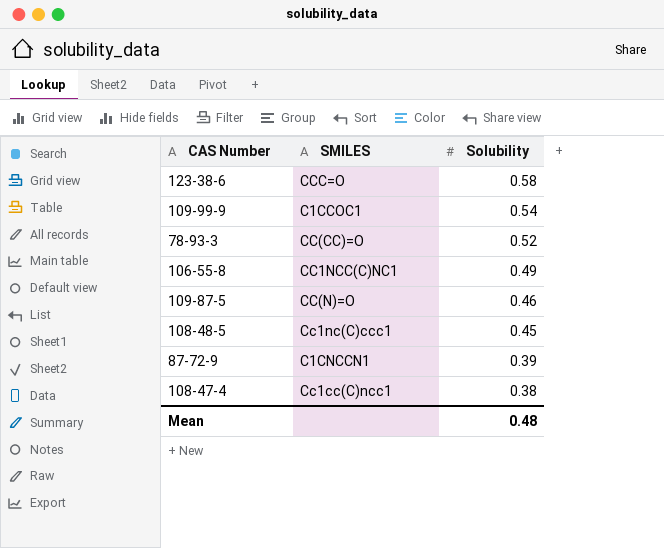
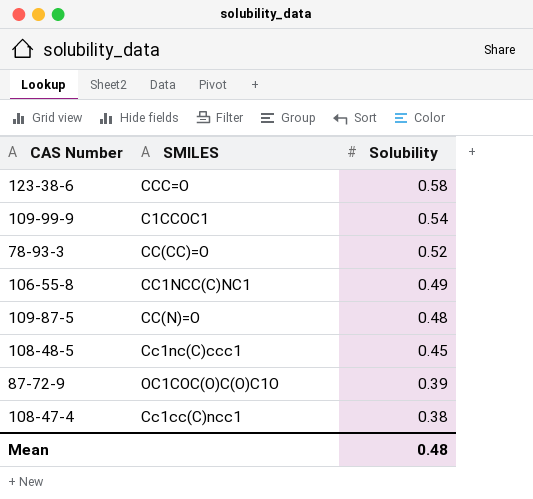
109-87-5 | Solubility: 0.46 -> 0.48
87-72-9 | SMILES: C1CNCCN1 -> OC1COC(O)C(O)C1O

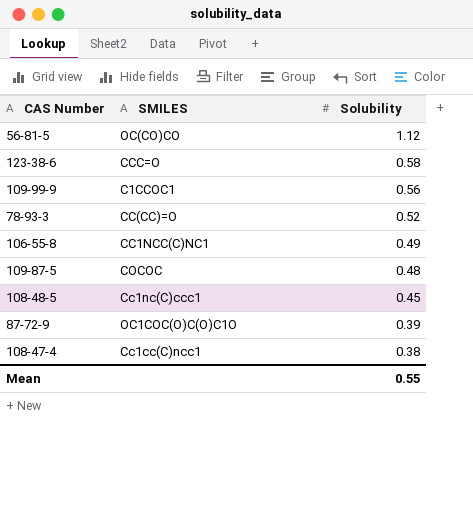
row 56-81-5: none -> OC(CO)CO | 1.12
109-99-9 | Solubility: 0.54 -> 0.56
109-87-5 | SMILES: CC(N)=O -> COCOC
Mean | Solubility: 0.48 -> 0.55

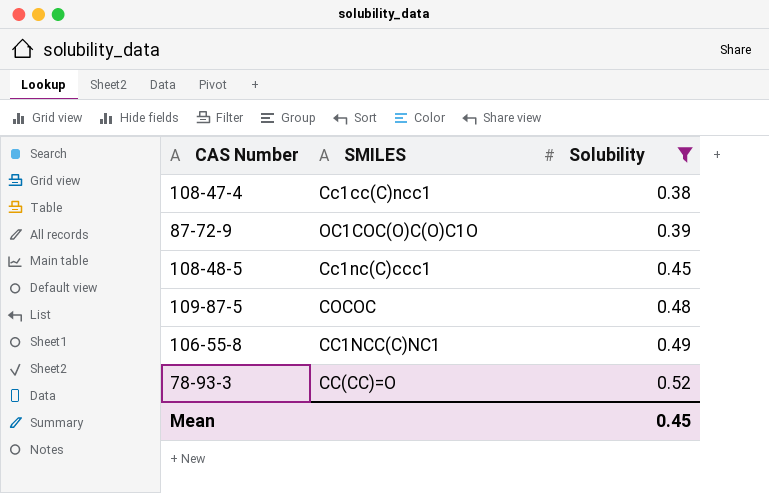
filter: none -> Solubility <= 0.52
row order: Solubility descending -> Solubility ascending
Mean | Solubility: 0.55 -> 0.45

